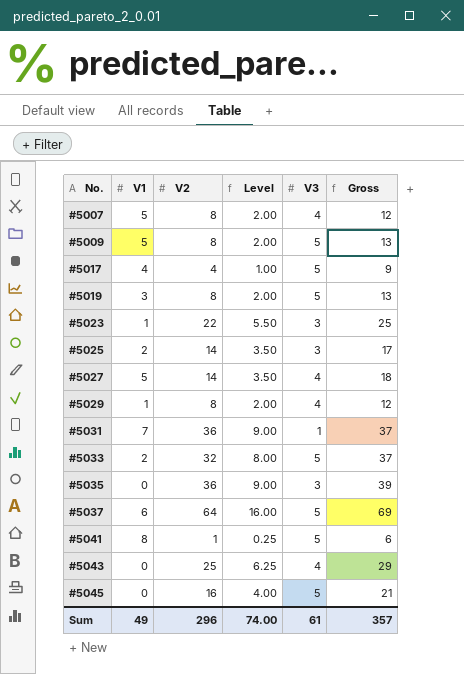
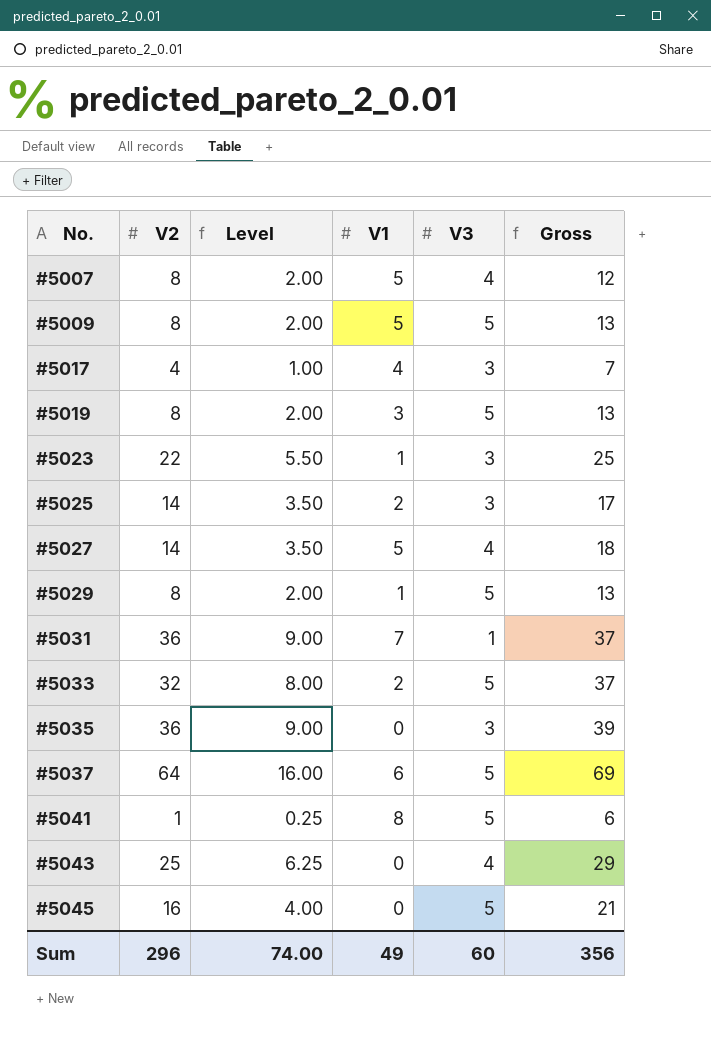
column V1 | position: 2 -> 4
#5017 | V3: 5 -> 3
#5017 | Gross: 9 -> 7
#5029 | V3: 4 -> 5
#5029 | Gross: 12 -> 13
Sum | V3: 61 -> 60
Sum | Gross: 357 -> 356

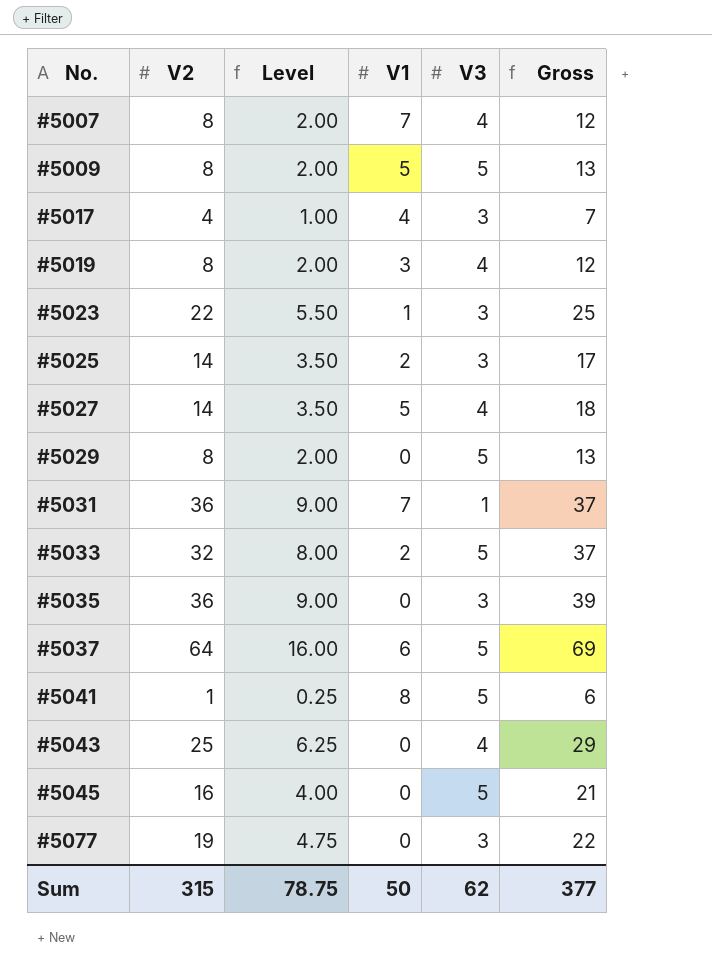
#5007 | V1: 5 -> 7
#5019 | V3: 5 -> 4
#5019 | Gross: 13 -> 12
#5029 | V1: 1 -> 0
row #5077: none -> 19 | 4.75 | 0 | 3 | 22
Sum | V2: 296 -> 315
Sum | Level: 74.00 -> 78.75
Sum | V1: 49 -> 50
Sum | V3: 60 -> 62
Sum | Gross: 356 -> 377

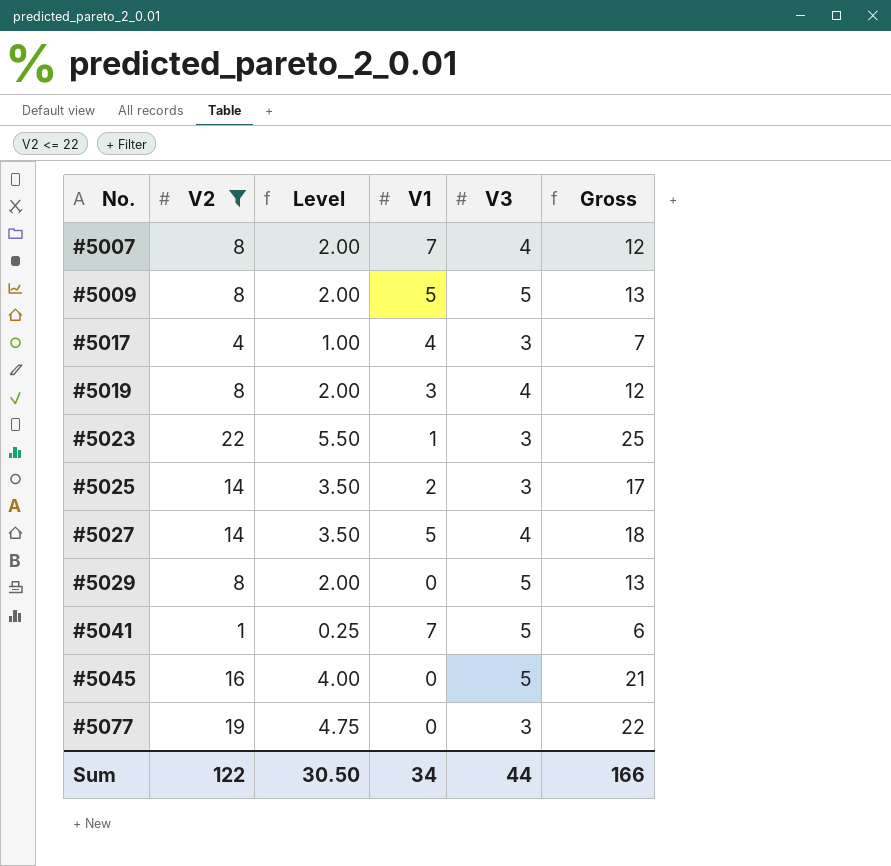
filter: none -> V2 <= 22
#5041 | V1: 8 -> 7
Sum | V2: 315 -> 122
Sum | Level: 78.75 -> 30.50
Sum | V1: 50 -> 34
Sum | V3: 62 -> 44
Sum | Gross: 377 -> 166

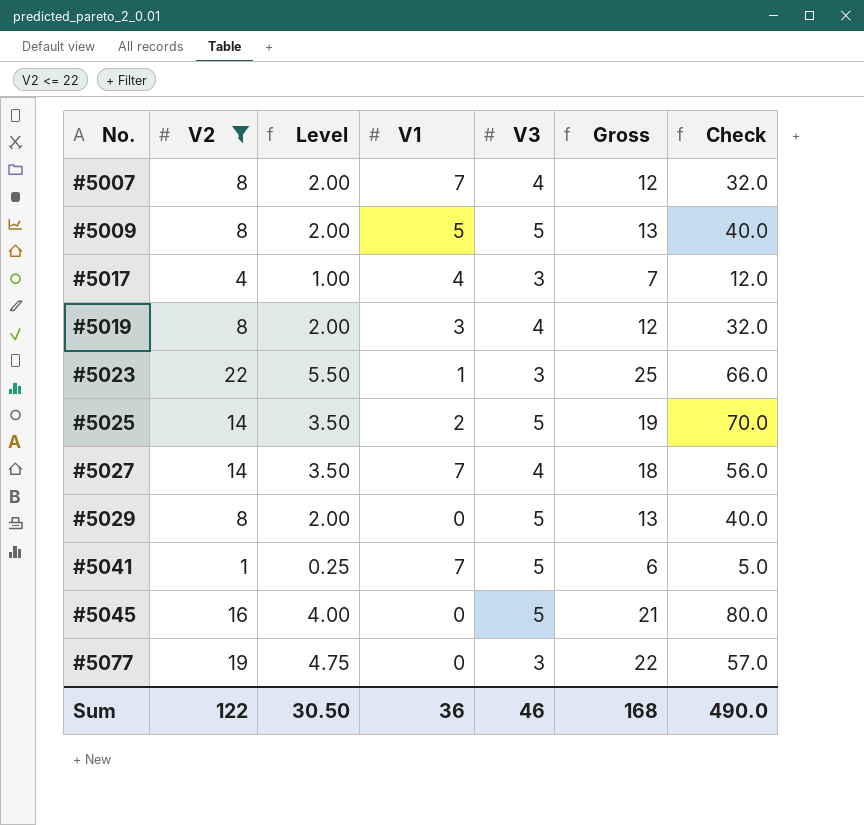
column Check | formula: none -> [V2] * [V3]
#5025 | V3: 3 -> 5
#5025 | Gross: 17 -> 19
#5027 | V1: 5 -> 7
Sum | V1: 34 -> 36
Sum | V3: 44 -> 46
Sum | Gross: 166 -> 168

